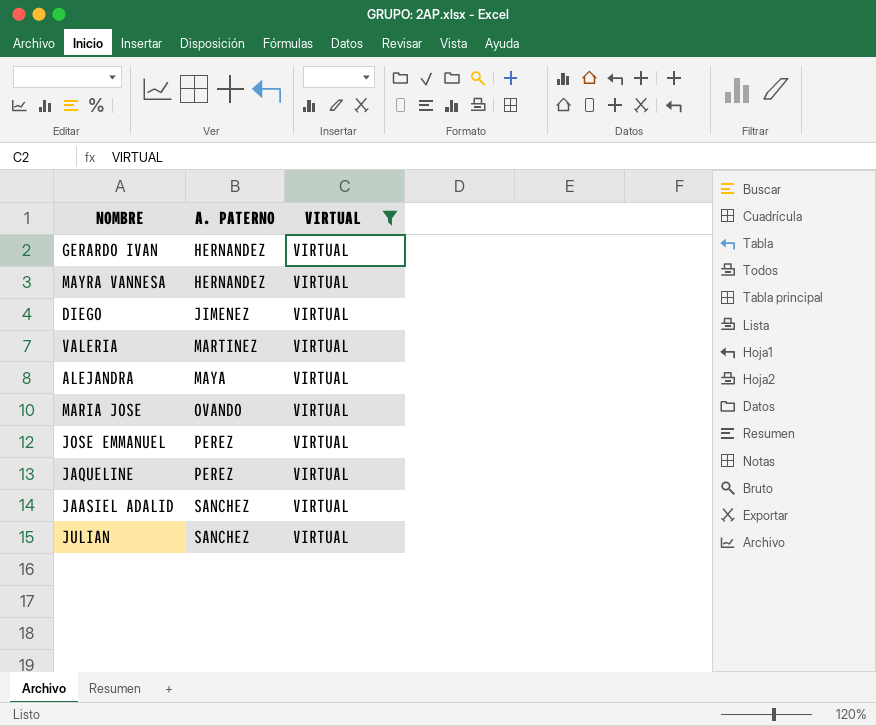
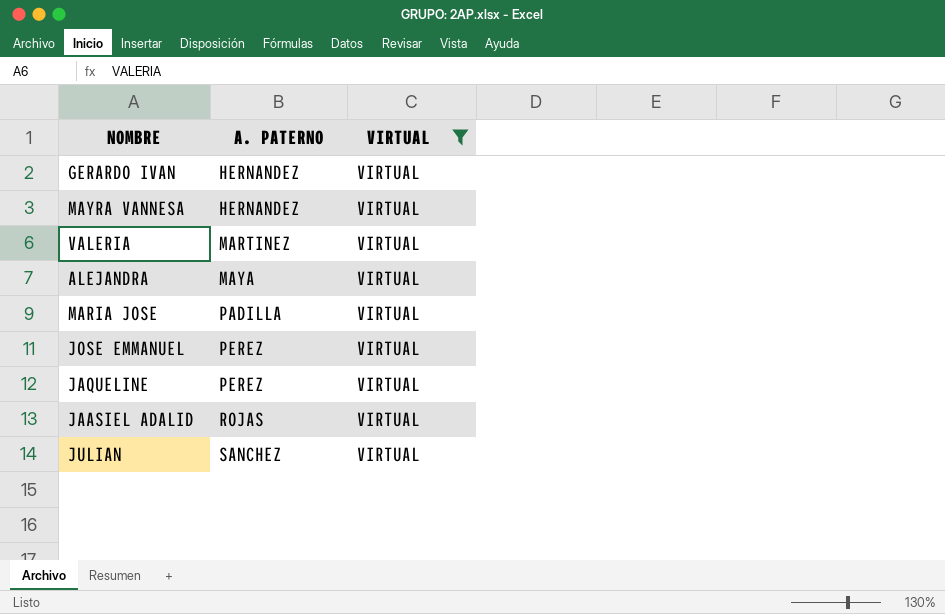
row DIEGO: JIMENEZ | VIRTUAL -> none
MARIA JOSE | A. PATERNO: OVANDO -> PADILLA
JAASIEL ADALID | A. PATERNO: SANCHEZ -> ROJAS

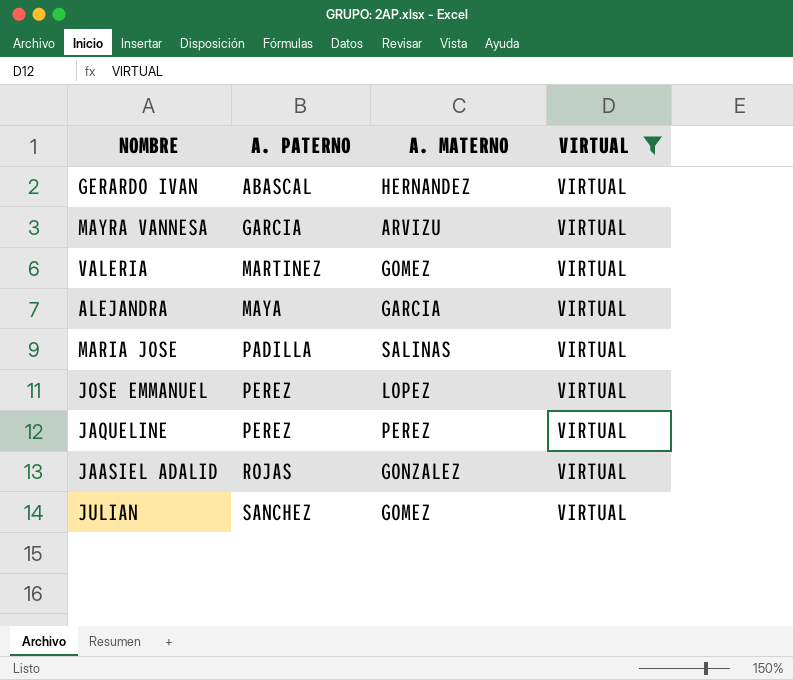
column A. MATERNO | position: none -> 3
GERARDO IVAN | A. PATERNO: HERNANDEZ -> ABASCAL
MAYRA VANNESA | A. PATERNO: HERNANDEZ -> GARCIA

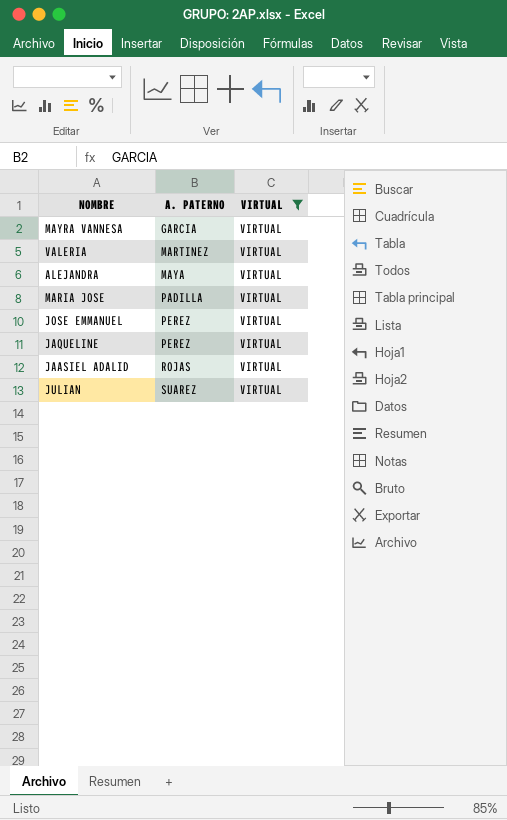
column A. MATERNO | position: 3 -> none
row GERARDO IVAN: ABASCAL | HERNANDEZ | VIRTUAL -> none
JULIAN | A. PATERNO: SANCHEZ -> SUAREZ

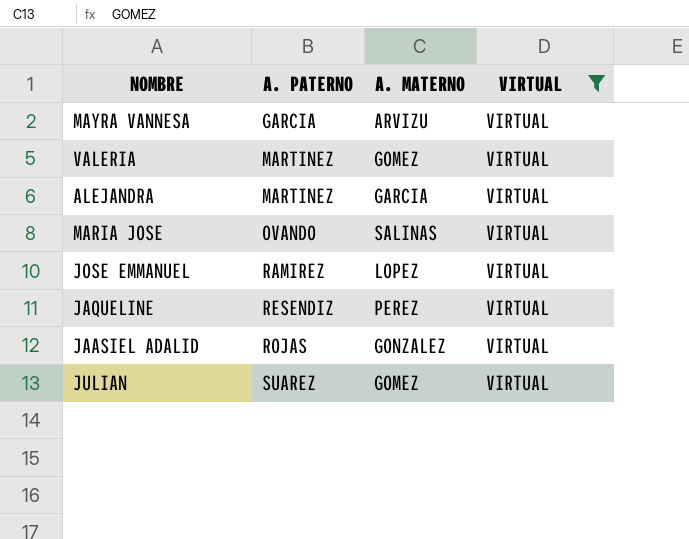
column A. MATERNO | position: none -> 3
ALEJANDRA | A. PATERNO: MAYA -> MARTINEZ
MARIA JOSE | A. PATERNO: PADILLA -> OVANDO
JOSE EMMANUEL | A. PATERNO: PEREZ -> RAMIREZ
JAQUELINE | A. PATERNO: PEREZ -> RESENDIZ

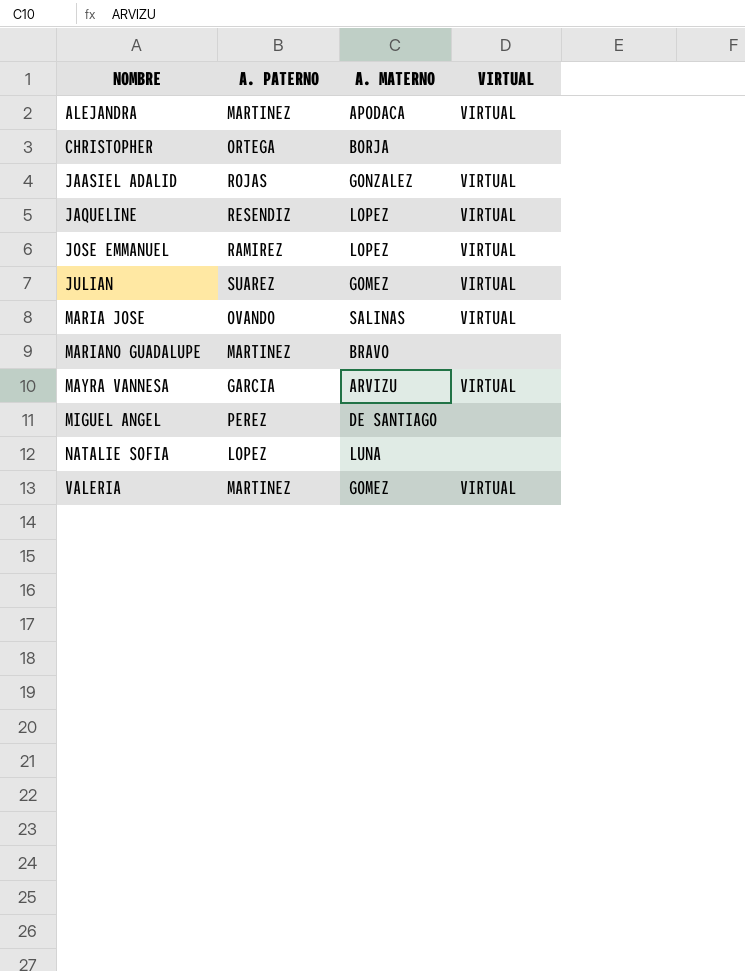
filter: VIRTUAL = VIRTUAL -> none
row order: A. PATERNO ascending -> NOMBRE ascending
ALEJANDRA | A. MATERNO: GARCIA -> APODACA
JAQUELINE | A. MATERNO: PEREZ -> LOPEZ

